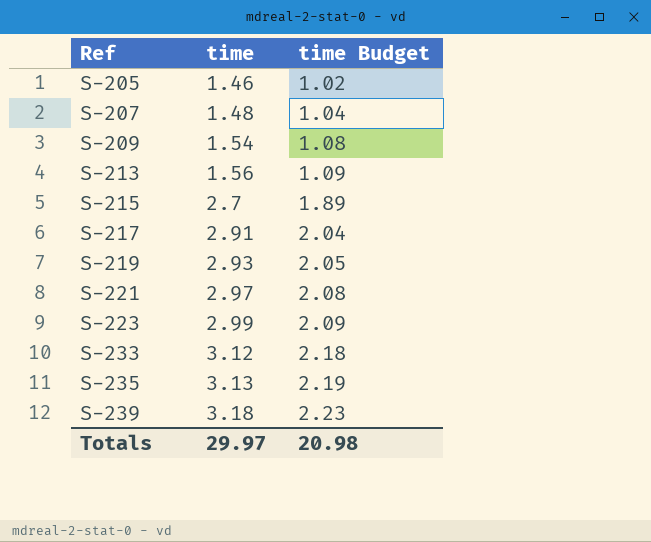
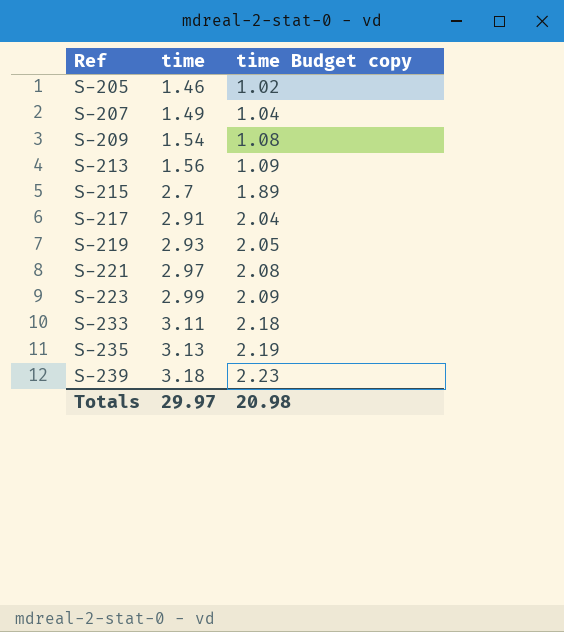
column name: time Budget -> time Budget copy
S-207 | time: 1.48 -> 1.49
S-233 | time: 3.12 -> 3.11

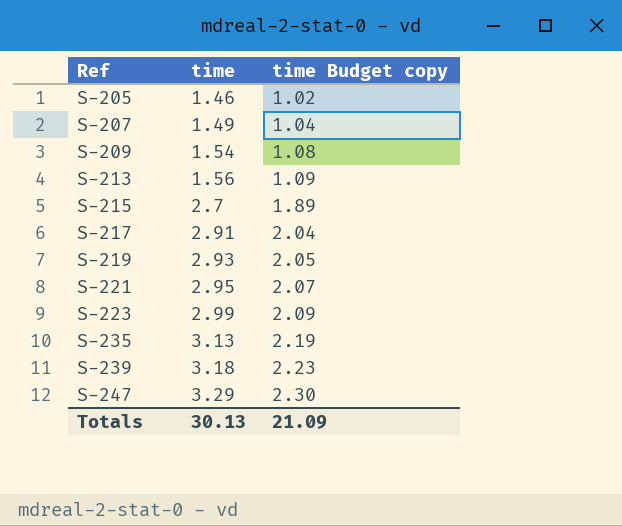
row S-233: 3.11 | 2.18 -> none
S-221 | time: 2.97 -> 2.95
S-221 | time Budget copy: 2.08 -> 2.07
row S-247: none -> 3.29 | 2.30
Totals | time: 29.97 -> 30.13
Totals | time Budget copy: 20.98 -> 21.09

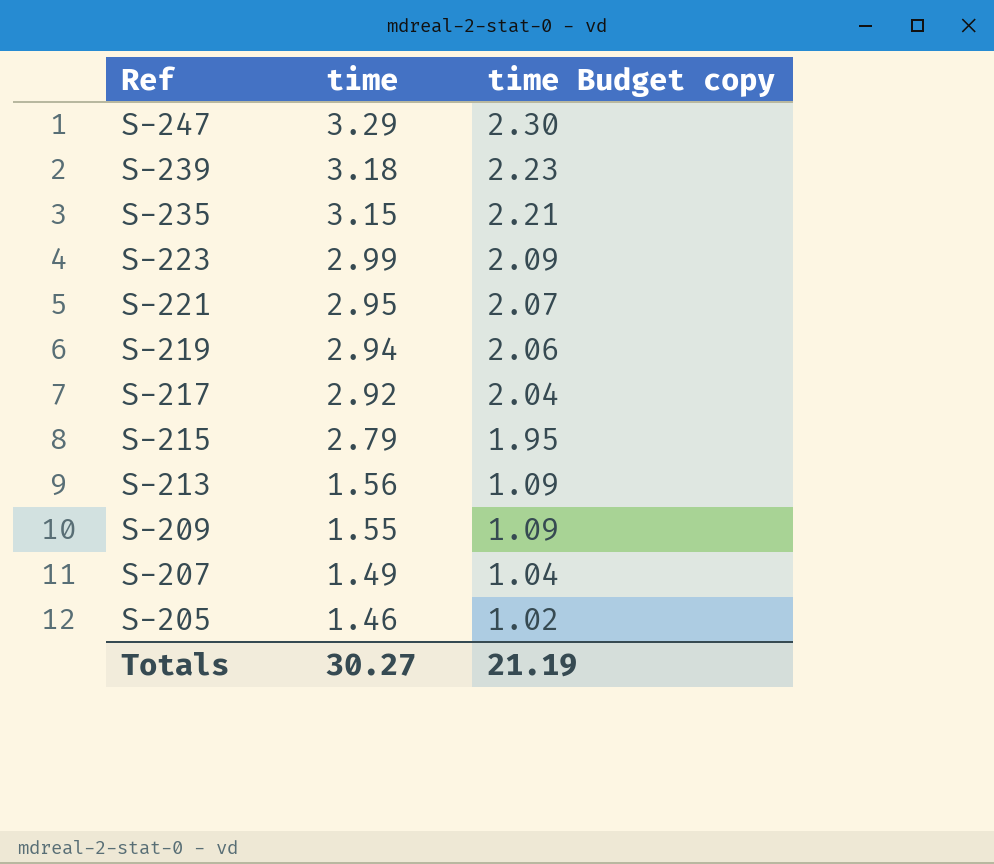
row order: Ref ascending -> Ref descending
S-235 | time: 3.13 -> 3.15
S-235 | time Budget copy: 2.19 -> 2.21
S-219 | time: 2.93 -> 2.94
S-219 | time Budget copy: 2.05 -> 2.06
S-217 | time: 2.91 -> 2.92
S-215 | time: 2.7 -> 2.79
S-215 | time Budget copy: 1.89 -> 1.95
S-209 | time: 1.54 -> 1.55
S-209 | time Budget copy: 1.08 -> 1.09
Totals | time: 30.13 -> 30.27
Totals | time Budget copy: 21.09 -> 21.19

